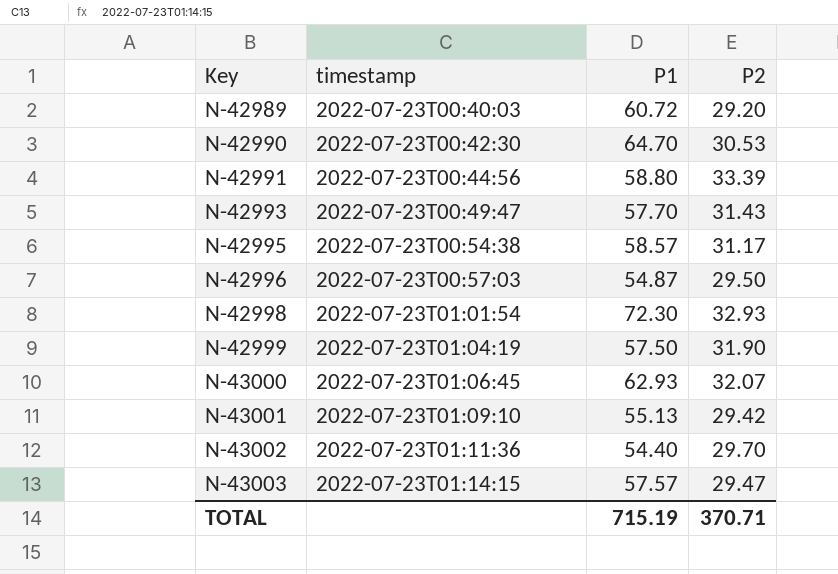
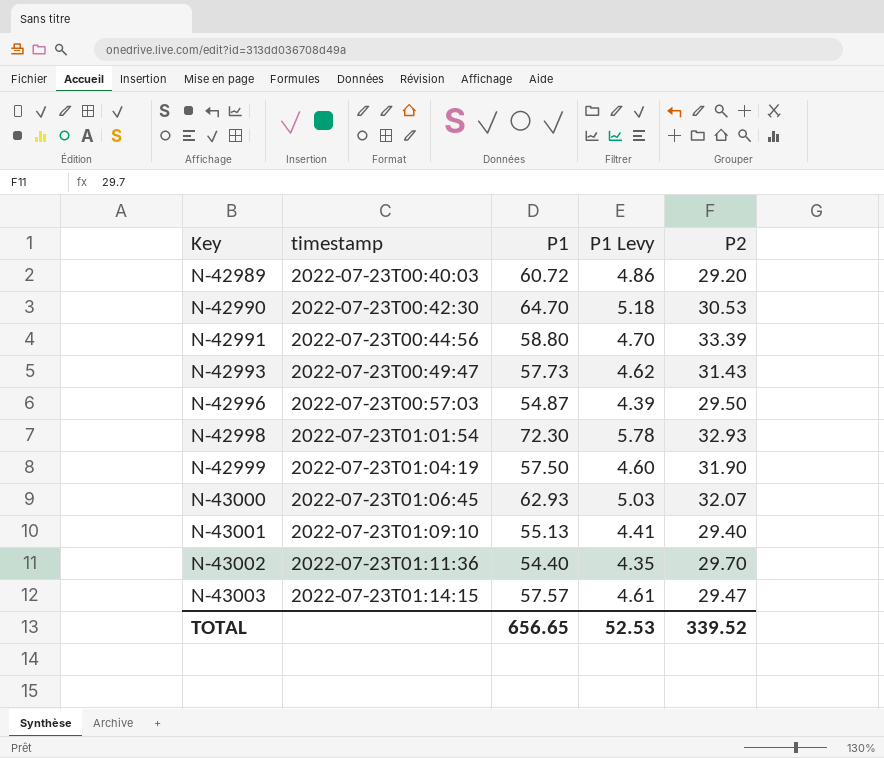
column P1 Levy | formula: none -> [P1] * 0.08
row N-42995: 2022-07-23T00:54:38 | 58.57 | 31.17 -> none
N-42993 | P1: 57.70 -> 57.73
N-43001 | P2: 29.42 -> 29.40
TOTAL | P1: 715.19 -> 656.65
TOTAL | P2: 370.71 -> 339.52

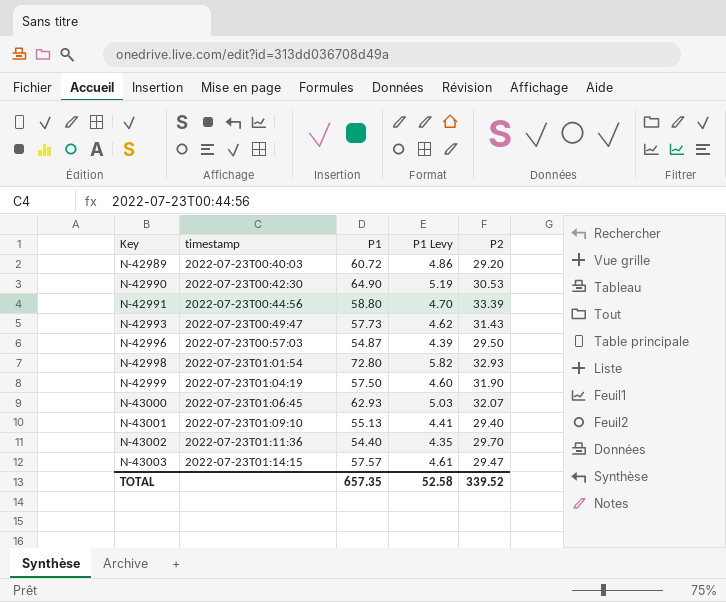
N-42990 | P1: 64.70 -> 64.90
N-42990 | P1 Levy: 5.18 -> 5.19
N-42998 | P1: 72.30 -> 72.80
N-42998 | P1 Levy: 5.78 -> 5.82
TOTAL | P1: 656.65 -> 657.35
TOTAL | P1 Levy: 52.53 -> 52.58

